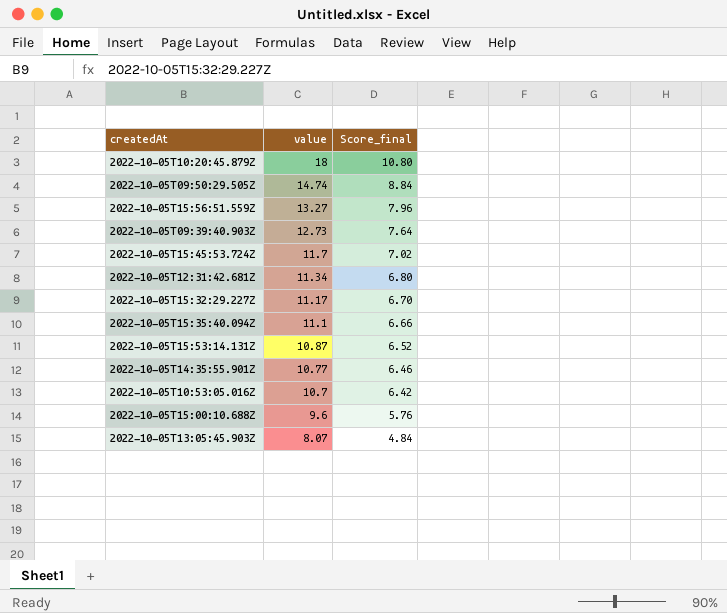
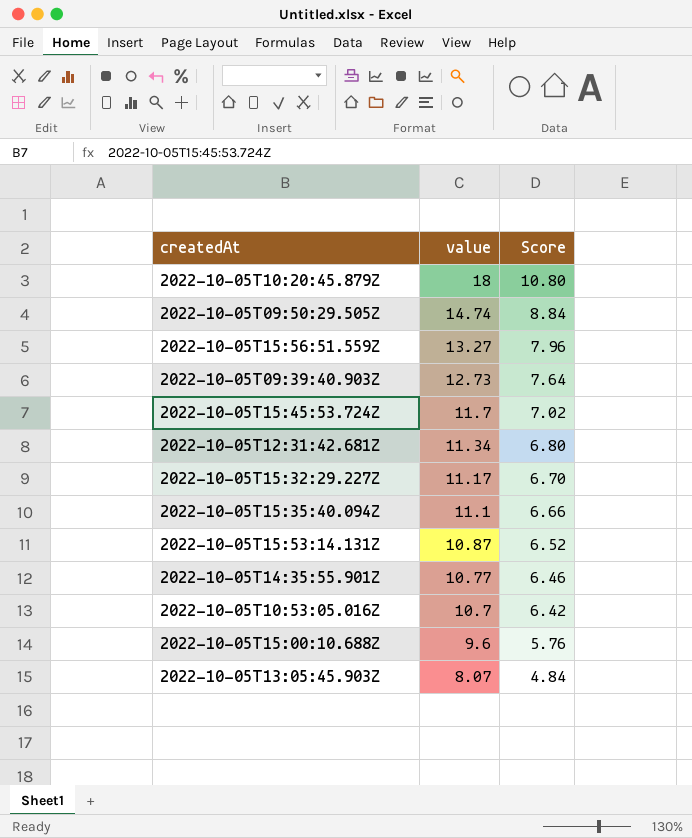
column name: Score_final -> Score

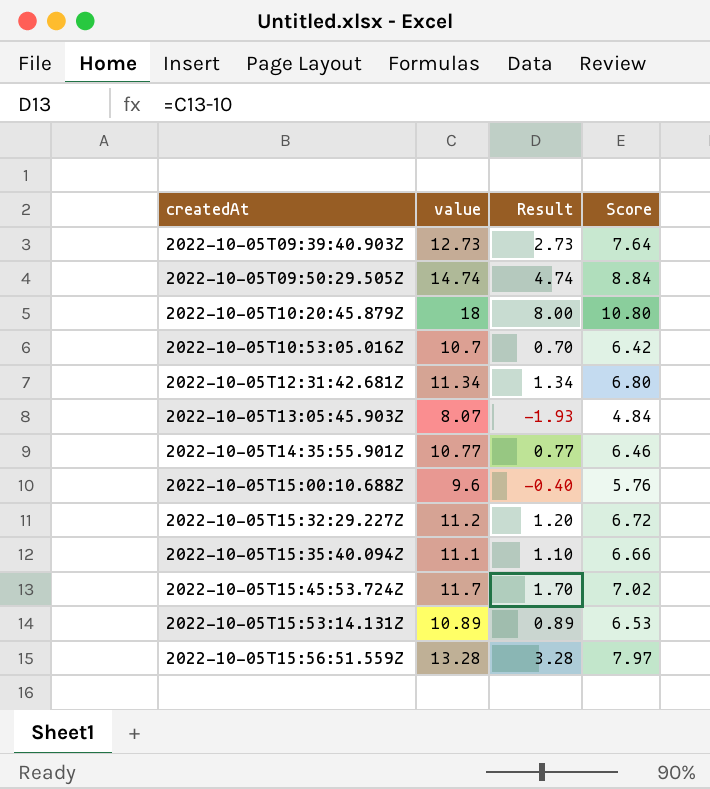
row order: value descending -> createdAt ascending
column Result | formula: none -> [value] - 10
2022-10-05T15:32:29.227Z | value: 11.17 -> 11.2
2022-10-05T15:32:29.227Z | Score: 6.70 -> 6.72
2022-10-05T15:53:14.131Z | value: 10.87 -> 10.89
2022-10-05T15:53:14.131Z | Score: 6.52 -> 6.53
2022-10-05T15:56:51.559Z | value: 13.27 -> 13.28
2022-10-05T15:56:51.559Z | Score: 7.96 -> 7.97

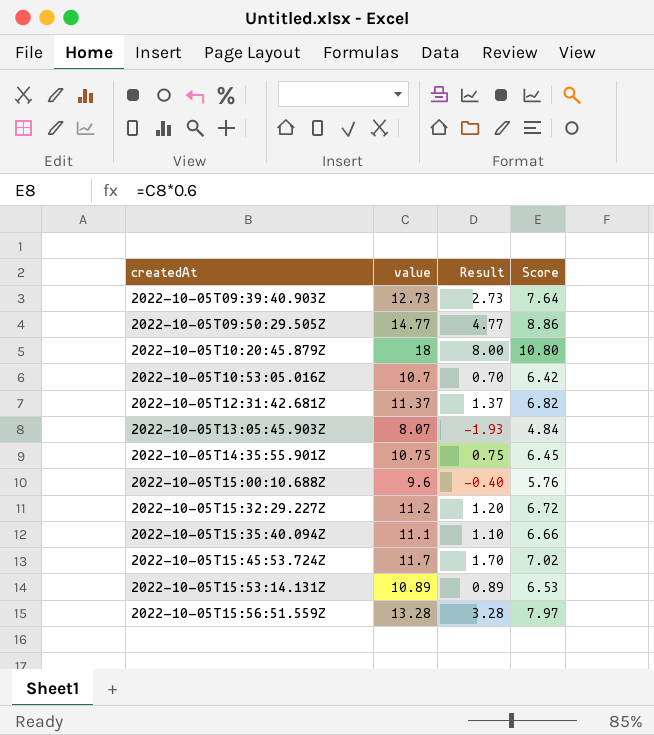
2022-10-05T09:50:29.505Z | value: 14.74 -> 14.77
2022-10-05T09:50:29.505Z | Result: 4.74 -> 4.77
2022-10-05T09:50:29.505Z | Score: 8.84 -> 8.86
2022-10-05T12:31:42.681Z | value: 11.34 -> 11.37
2022-10-05T12:31:42.681Z | Result: 1.34 -> 1.37
2022-10-05T12:31:42.681Z | Score: 6.80 -> 6.82
2022-10-05T14:35:55.901Z | value: 10.77 -> 10.75
2022-10-05T14:35:55.901Z | Result: 0.77 -> 0.75
2022-10-05T14:35:55.901Z | Score: 6.46 -> 6.45

